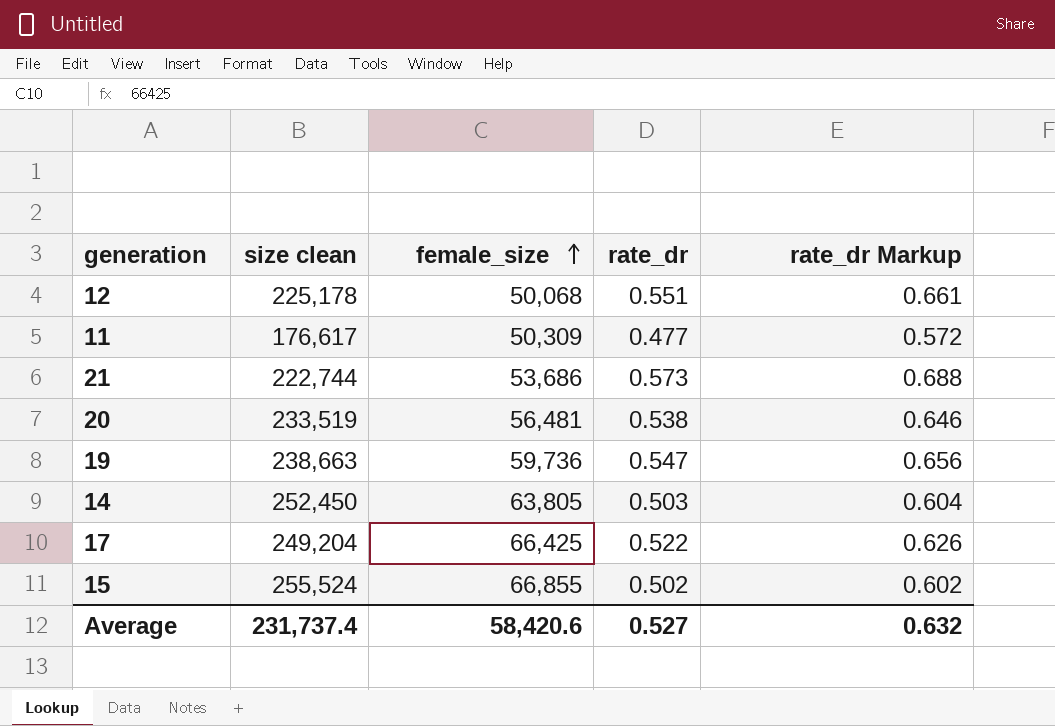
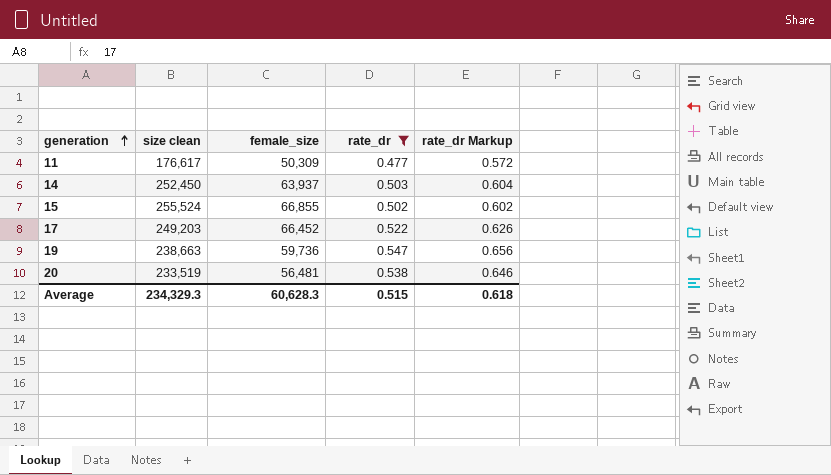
filter: none -> rate_dr <= 0.547
row order: female_size ascending -> generation ascending
14 | female_size: 63,805 -> 63,937
17 | size clean: 249,204 -> 249,203
17 | female_size: 66,425 -> 66,452
Average | size clean: 231,737.4 -> 234,329.3
Average | female_size: 58,420.6 -> 60,628.3
Average | rate_dr: 0.527 -> 0.515
Average | rate_dr Markup: 0.632 -> 0.618

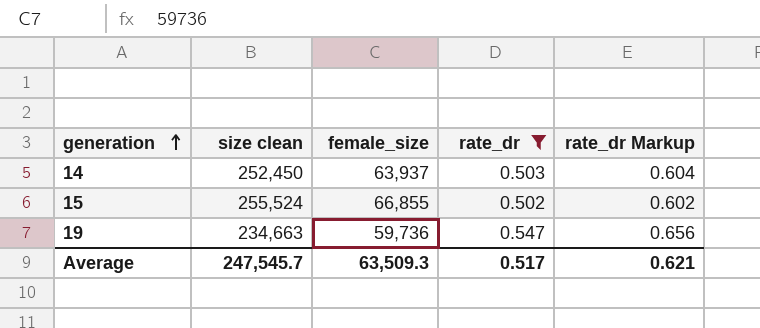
row 11: 176,617 | 50,309 | 0.477 | 0.572 -> none
row 17: 249,203 | 66,452 | 0.522 | 0.626 -> none
row 20: 233,519 | 56,481 | 0.538 | 0.646 -> none
19 | size clean: 238,663 -> 234,663
Average | size clean: 234,329.3 -> 247,545.7
Average | female_size: 60,628.3 -> 63,509.3
Average | rate_dr: 0.515 -> 0.517
Average | rate_dr Markup: 0.618 -> 0.621

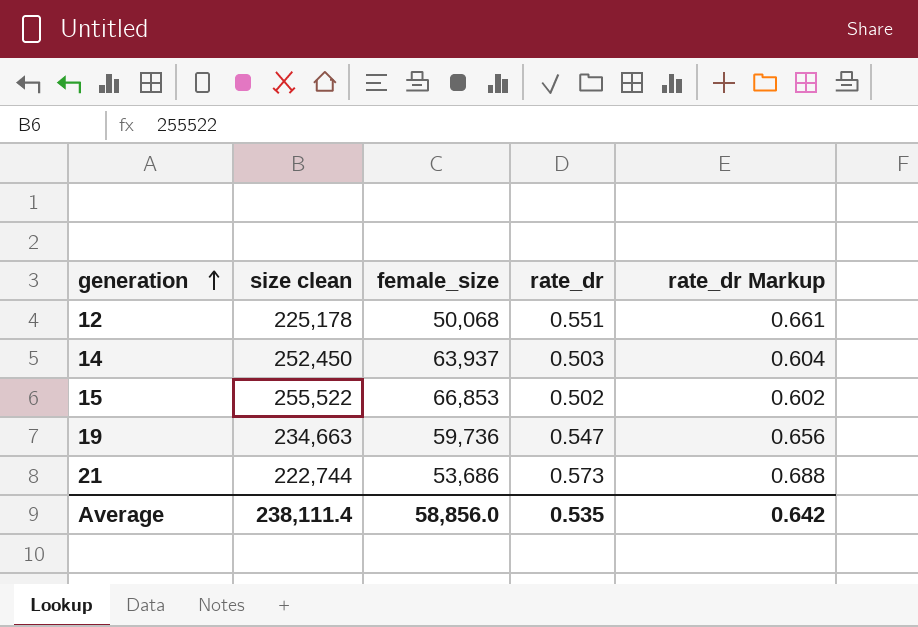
filter: rate_dr <= 0.547 -> none
15 | size clean: 255,524 -> 255,522
15 | female_size: 66,855 -> 66,853
Average | size clean: 247,545.7 -> 238,111.4
Average | female_size: 63,509.3 -> 58,856.0
Average | rate_dr: 0.517 -> 0.535
Average | rate_dr Markup: 0.621 -> 0.642

